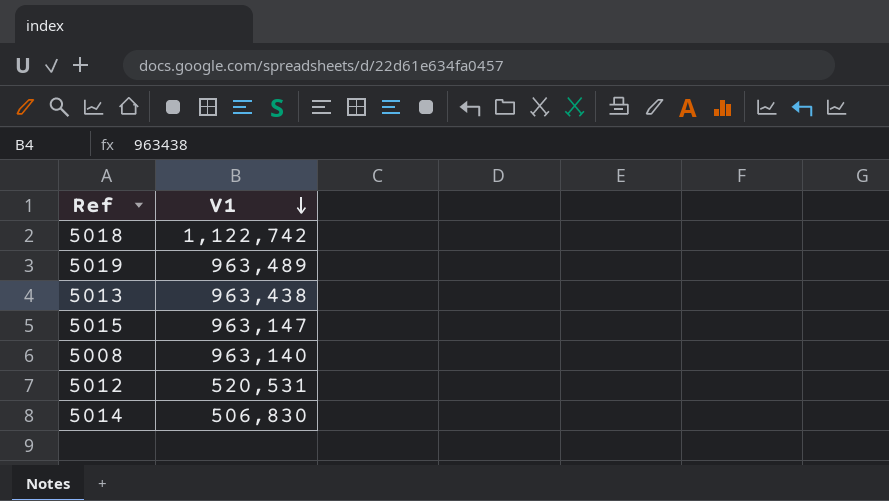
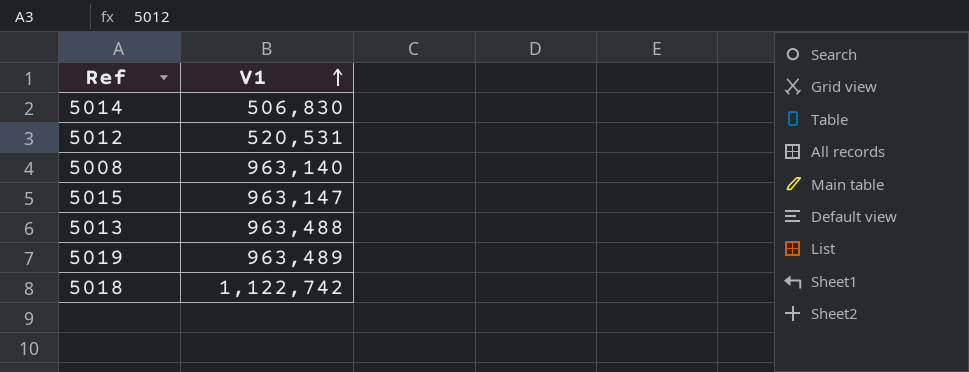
row order: V1 descending -> V1 ascending
5013 | V1: 963,438 -> 963,488

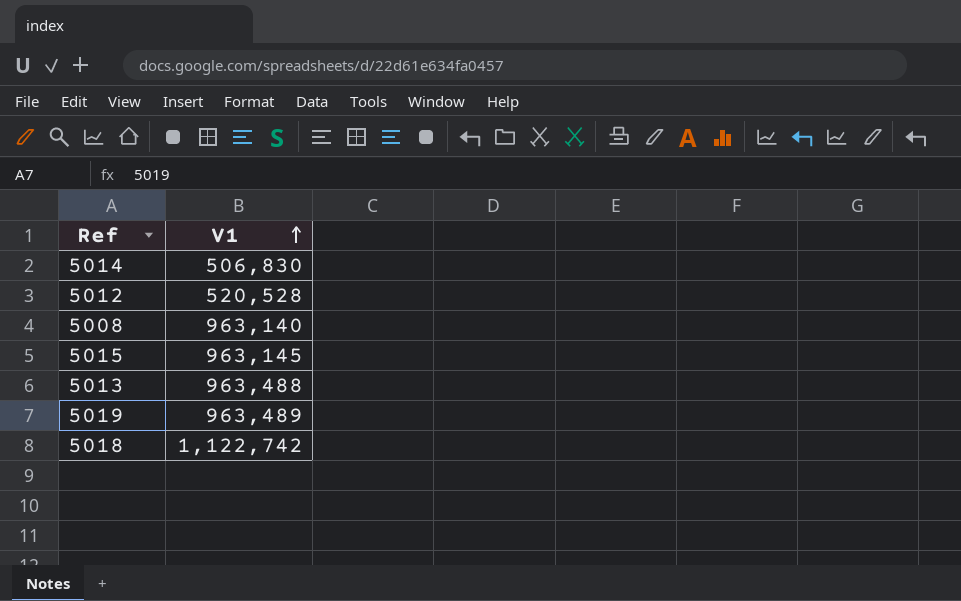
5012 | V1: 520,531 -> 520,528
5015 | V1: 963,147 -> 963,145

